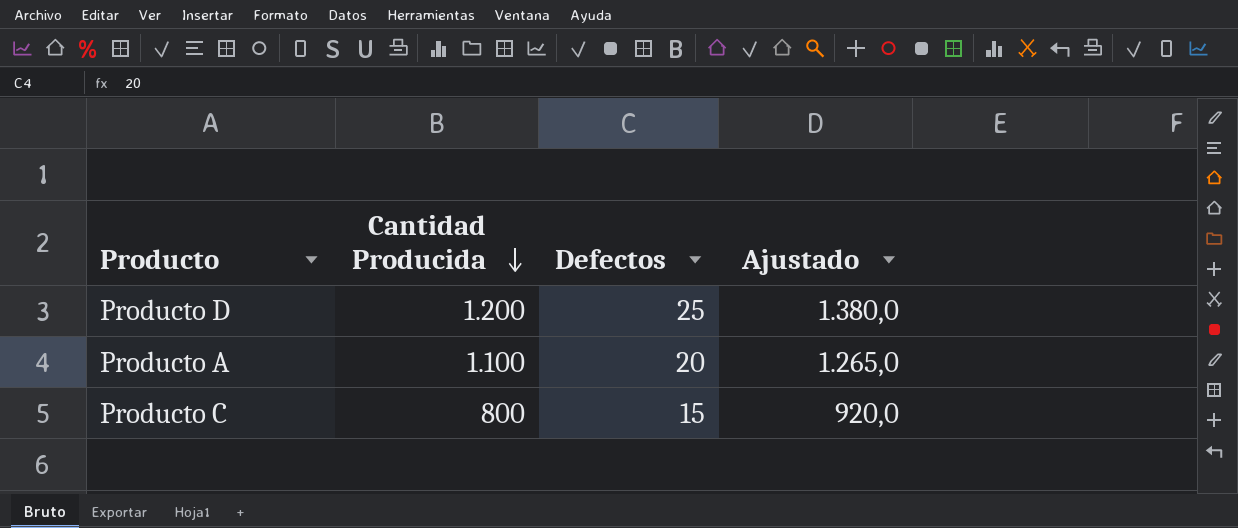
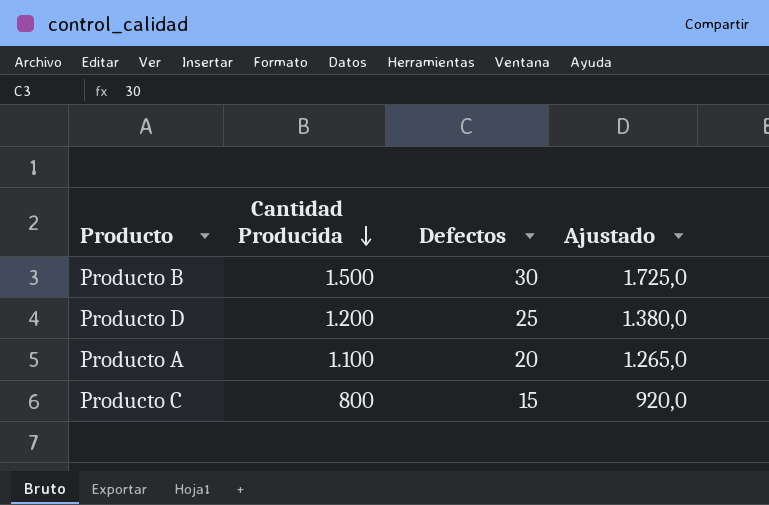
row Producto B: none -> 1.500 | 30 | 1.725,0

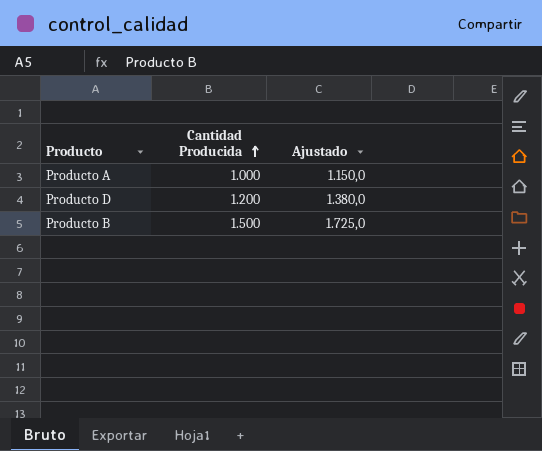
row order: Cantidad Producida descending -> Cantidad Producida ascending
column Defectos | position: 3 -> none
row Producto C: 800 | 15 | 920,0 -> none
Producto A | Cantidad Producida: 1.100 -> 1.000
Producto A | Ajustado: 1.265,0 -> 1.150,0

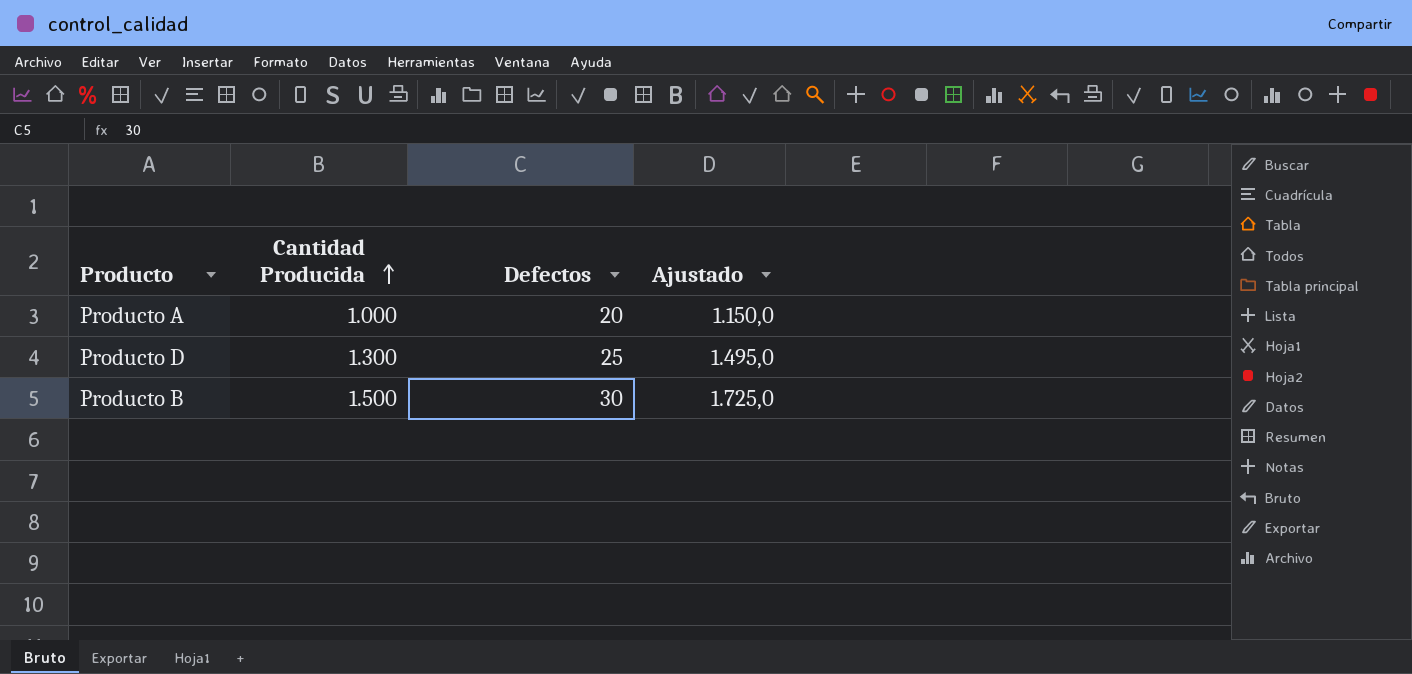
column Defectos | position: none -> 3
Producto D | Cantidad Producida: 1.200 -> 1.300
Producto D | Ajustado: 1.380,0 -> 1.495,0

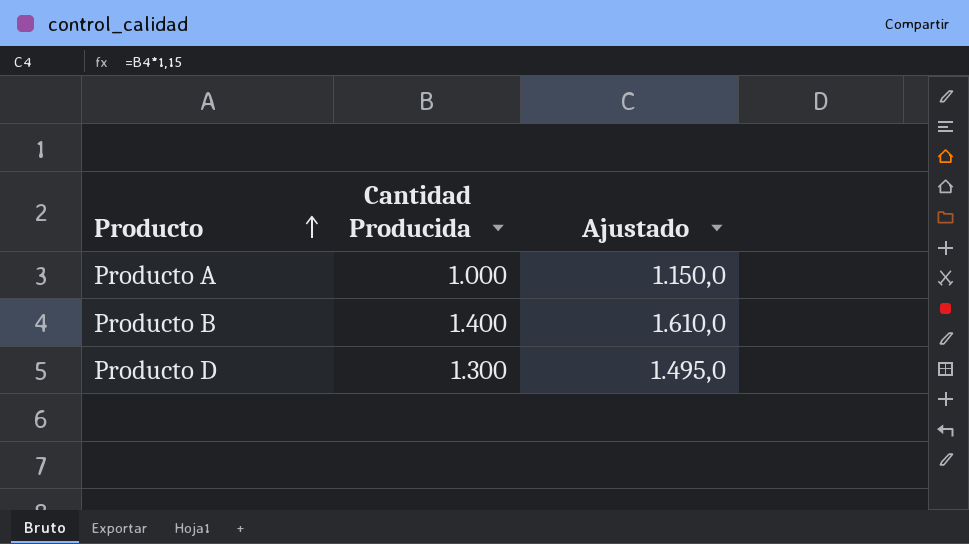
row order: Cantidad Producida ascending -> Producto ascending
column Defectos | position: 3 -> none
Producto B | Cantidad Producida: 1.500 -> 1.400
Producto B | Ajustado: 1.725,0 -> 1.610,0

